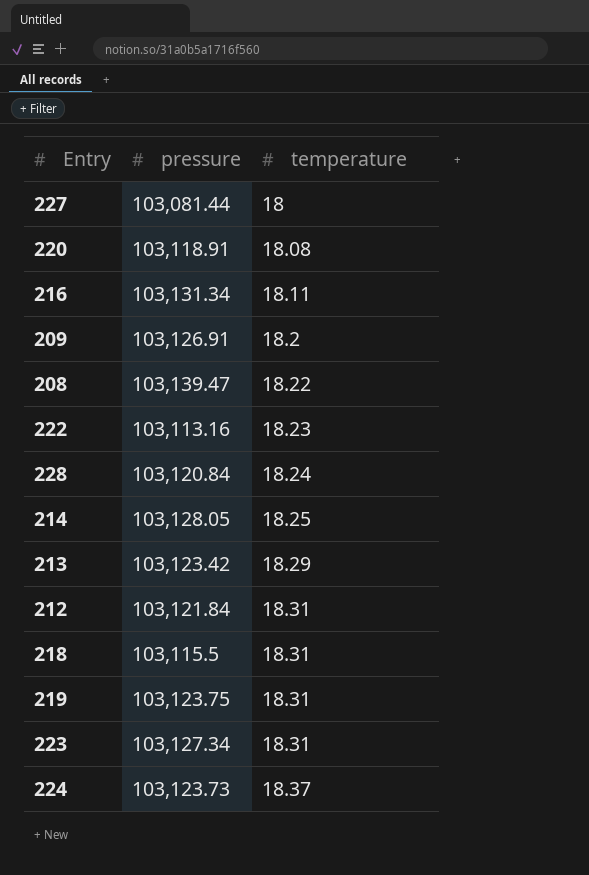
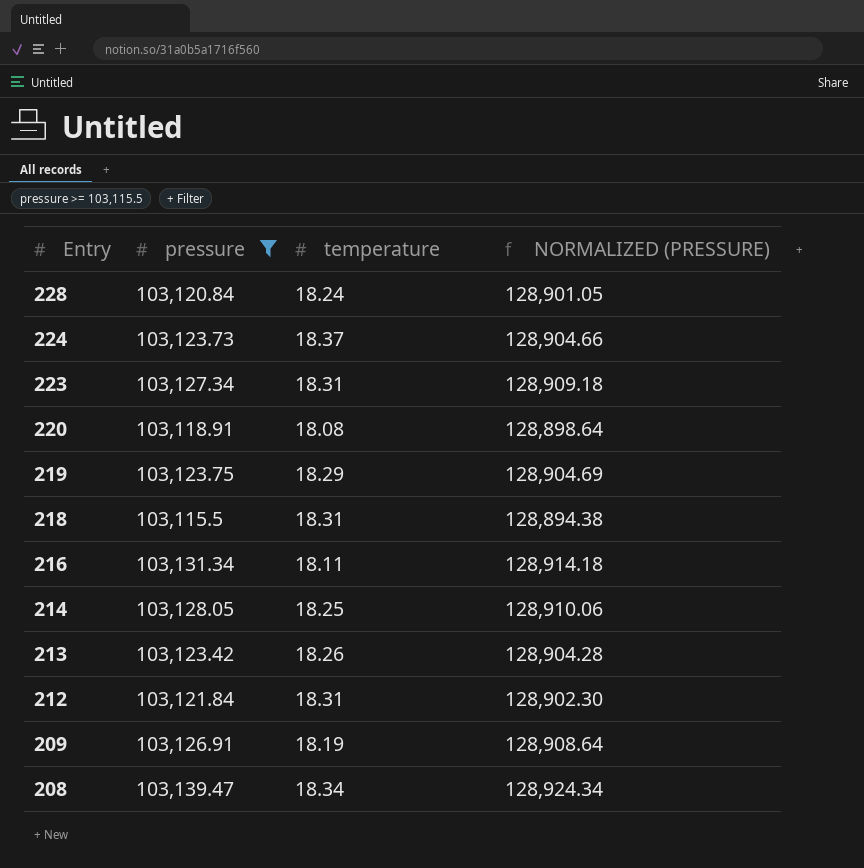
filter: none -> pressure >= 103,115.5
row order: temperature ascending -> Entry descending
column NORMALIZED (PRESSURE) | formula: none -> [pressure] * 1.25
219 | temperature: 18.31 -> 18.29
213 | temperature: 18.29 -> 18.26
209 | temperature: 18.2 -> 18.19
208 | temperature: 18.22 -> 18.34

